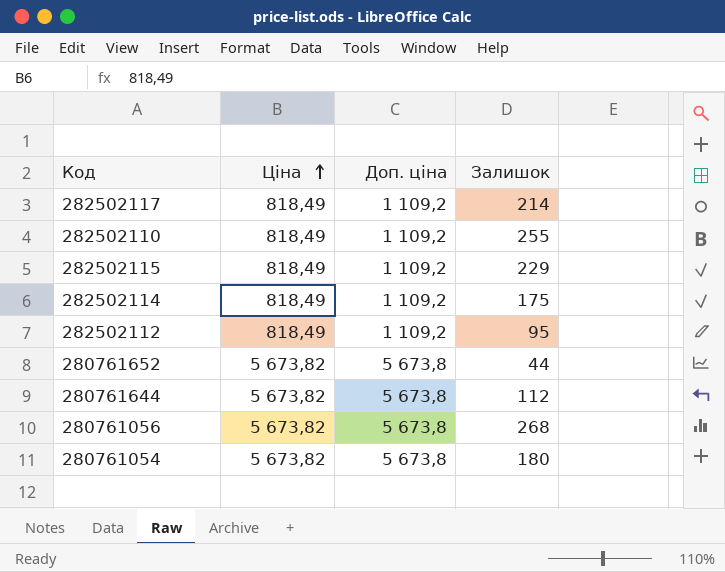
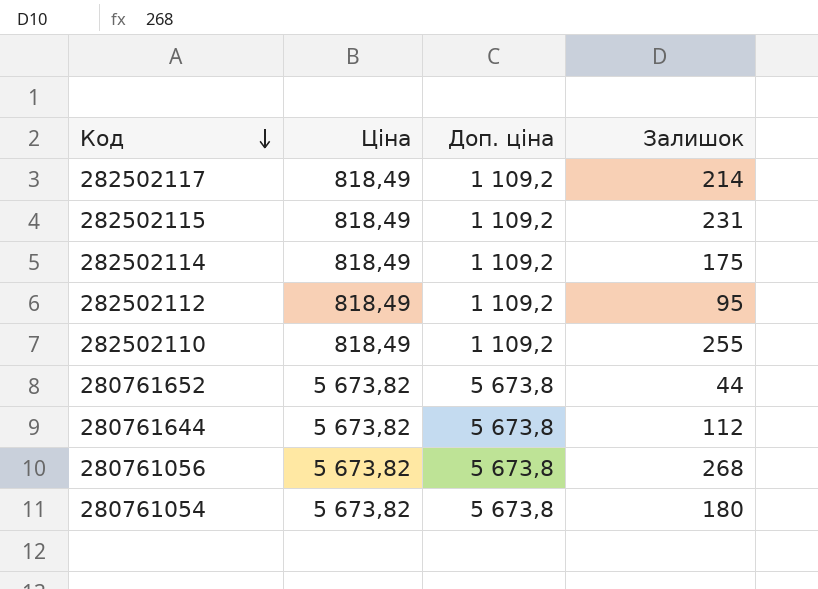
row order: Ціна ascending -> Код descending
282502115 | Залишок: 229 -> 231

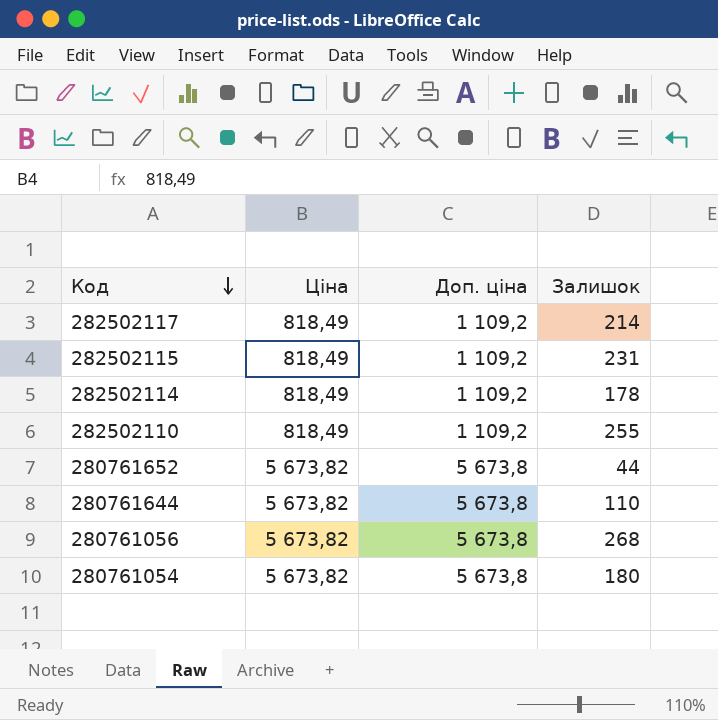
row 282502112: 818,49 | 1 109,2 | 95 -> none
282502114 | Залишок: 175 -> 178
280761644 | Залишок: 112 -> 110

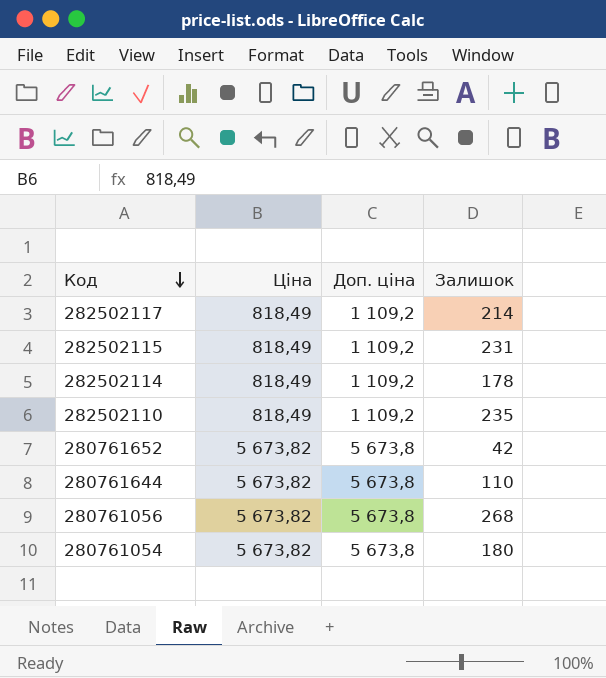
282502110 | Залишок: 255 -> 235
280761652 | Залишок: 44 -> 42

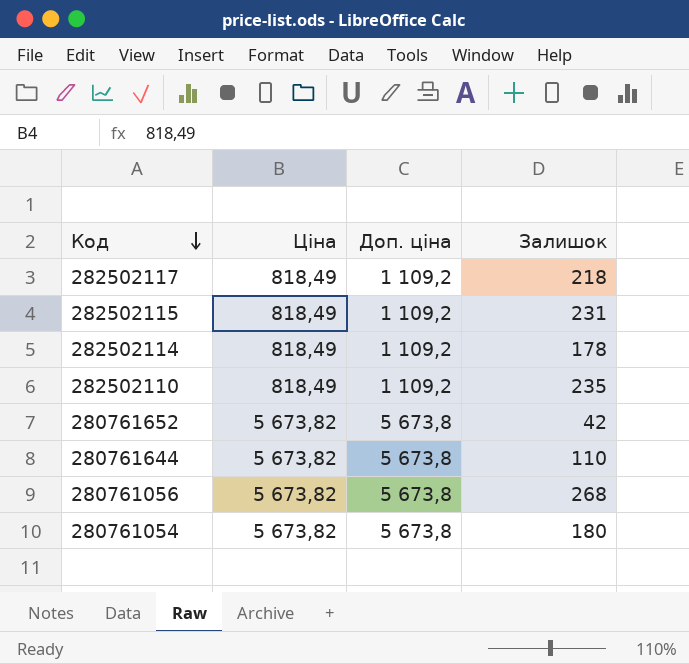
282502117 | Залишок: 214 -> 218

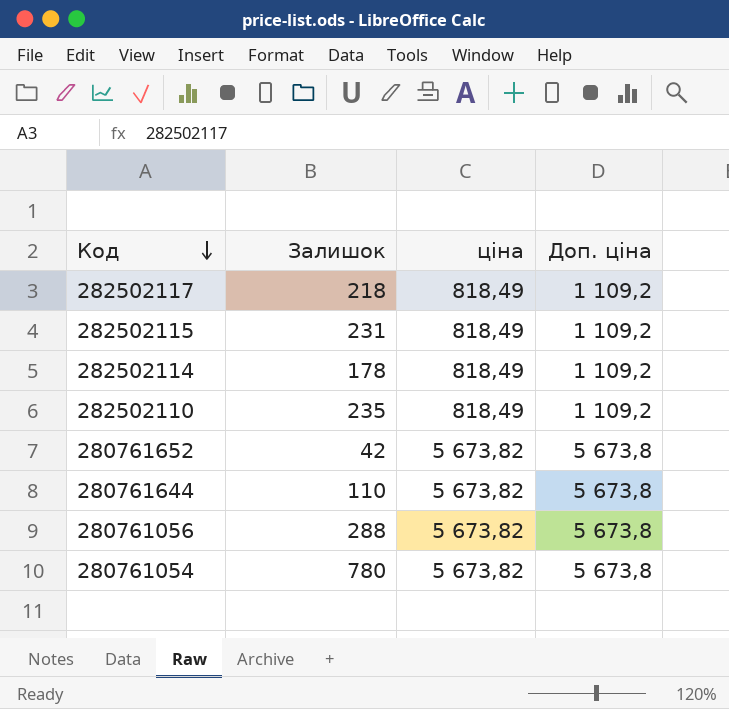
column Залишок | position: 4 -> 2
column name: Ціна -> ціна
280761056 | Залишок: 268 -> 288
280761054 | Залишок: 180 -> 780

